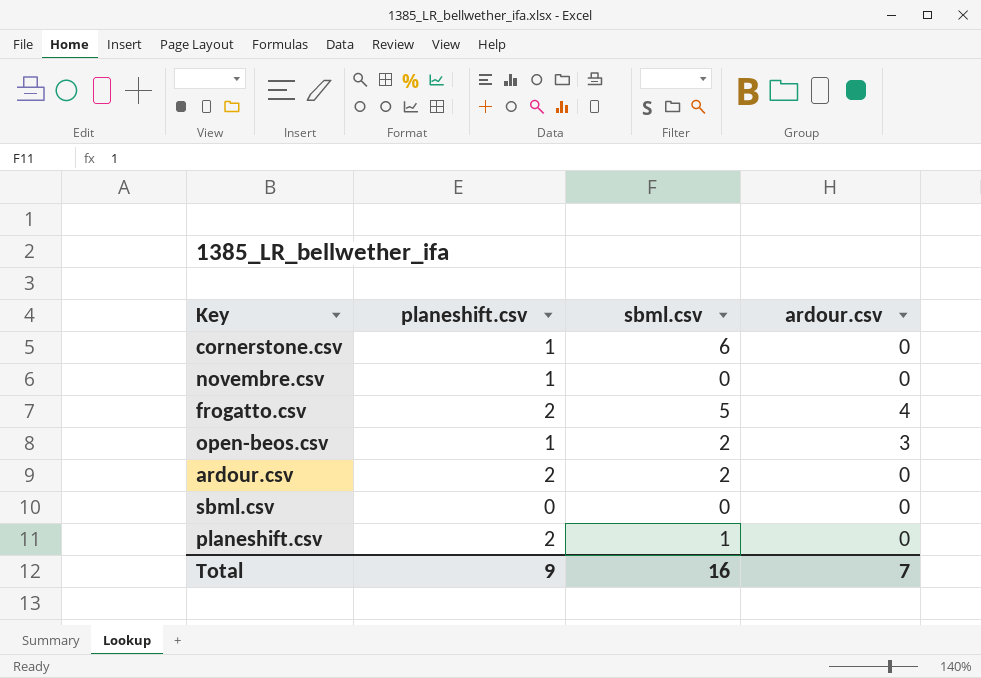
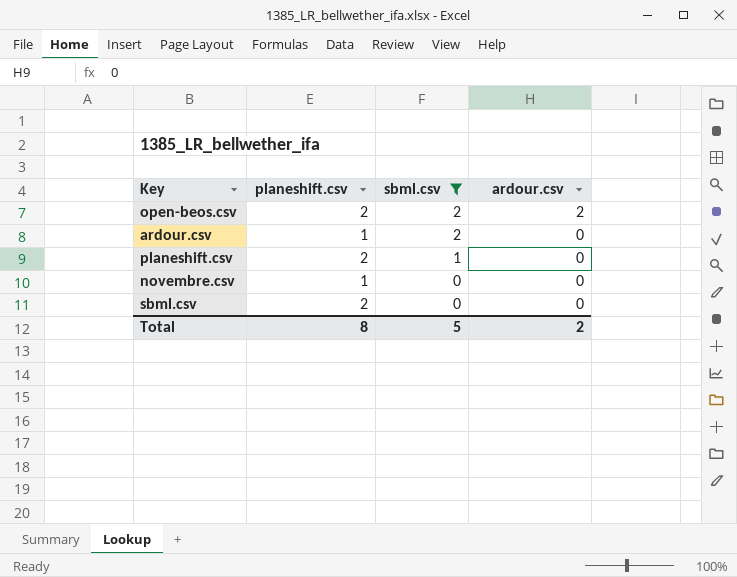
filter: none -> sbml.csv <= 2
row order: none -> sbml.csv descending
open-beos.csv | planeshift.csv: 1 -> 2
open-beos.csv | ardour.csv: 3 -> 2
ardour.csv | planeshift.csv: 2 -> 1
sbml.csv | planeshift.csv: 0 -> 2
Total | planeshift.csv: 9 -> 8
Total | sbml.csv: 16 -> 5
Total | ardour.csv: 7 -> 2

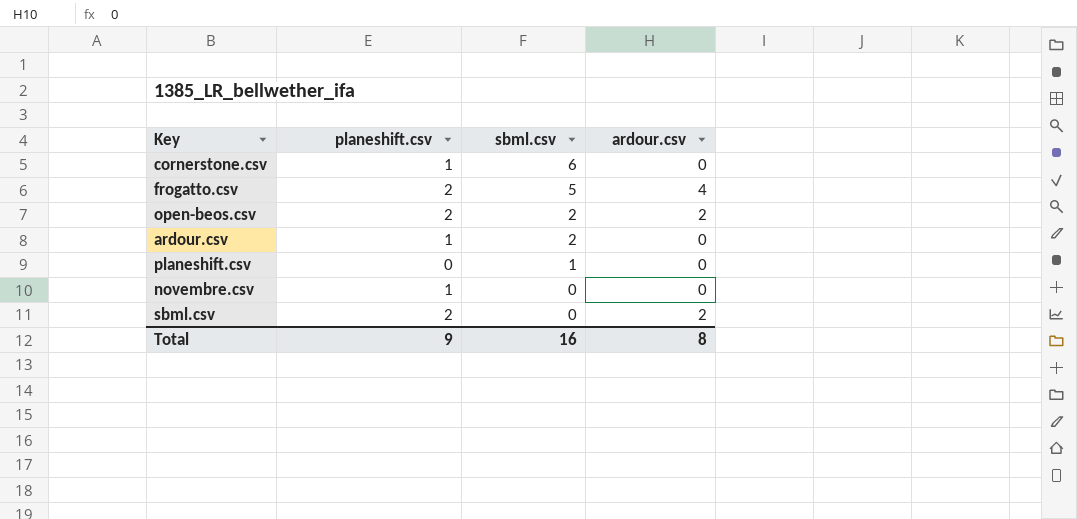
filter: sbml.csv <= 2 -> none
planeshift.csv | planeshift.csv: 2 -> 0
sbml.csv | ardour.csv: 0 -> 2
Total | planeshift.csv: 8 -> 9
Total | sbml.csv: 5 -> 16
Total | ardour.csv: 2 -> 8

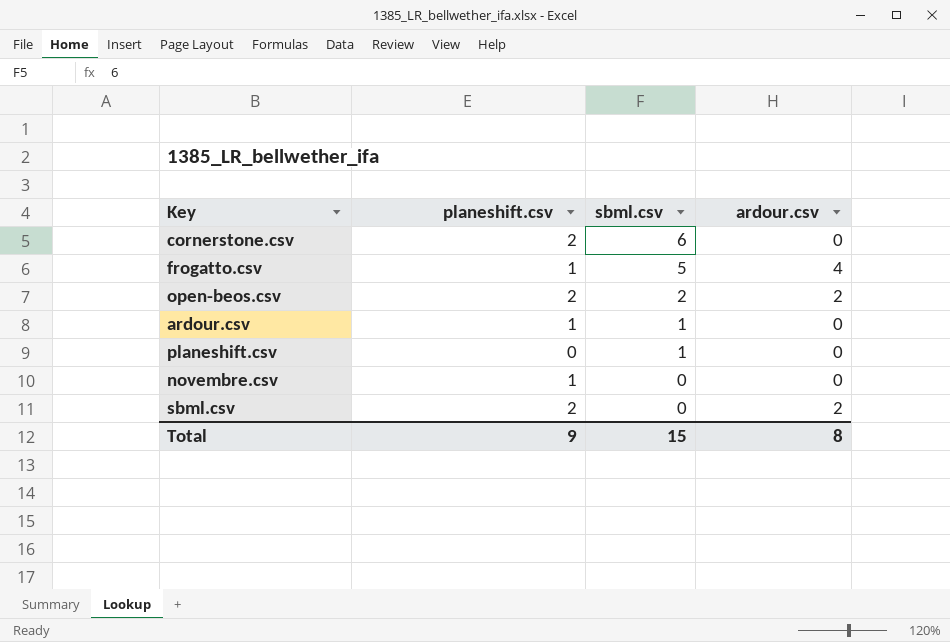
cornerstone.csv | planeshift.csv: 1 -> 2
frogatto.csv | planeshift.csv: 2 -> 1
ardour.csv | sbml.csv: 2 -> 1
Total | sbml.csv: 16 -> 15

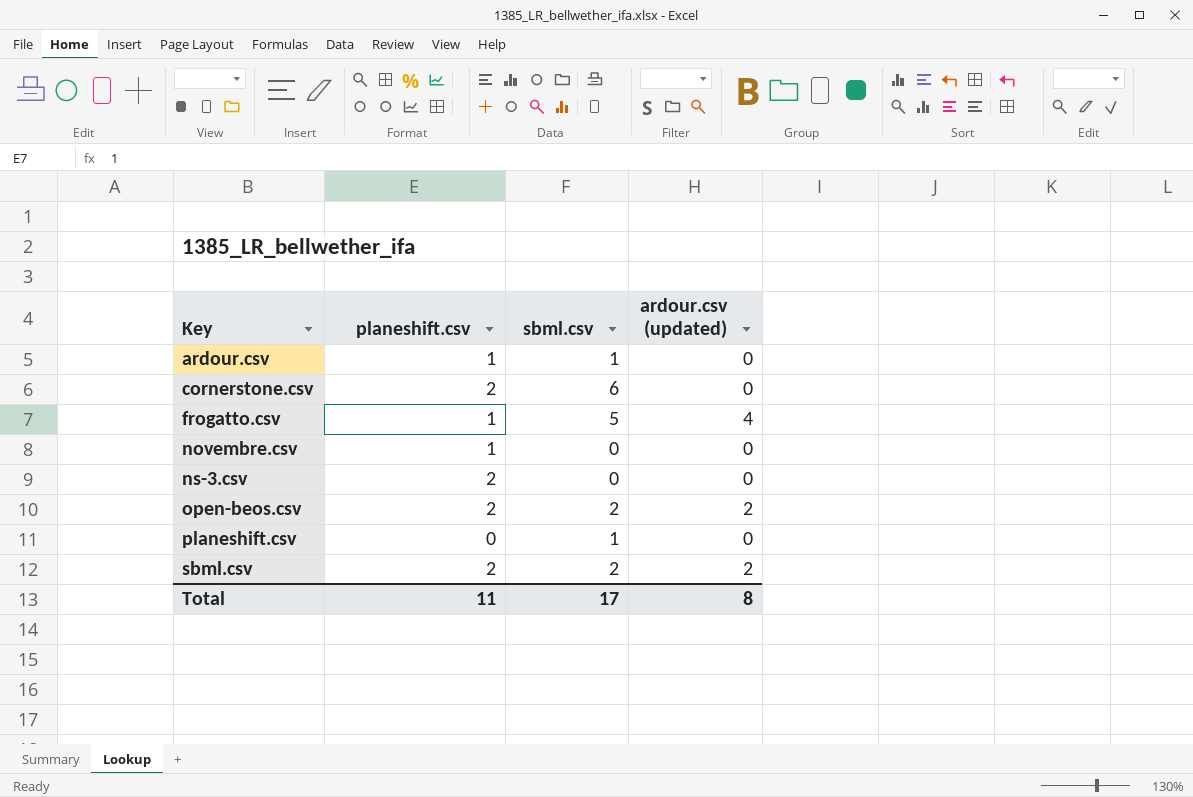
row order: sbml.csv descending -> Key ascending
column name: ardour.csv -> ardour.csv (updated)
row ns-3.csv: none -> 2 | 0 | 0
sbml.csv | sbml.csv: 0 -> 2
Total | planeshift.csv: 9 -> 11
Total | sbml.csv: 15 -> 17

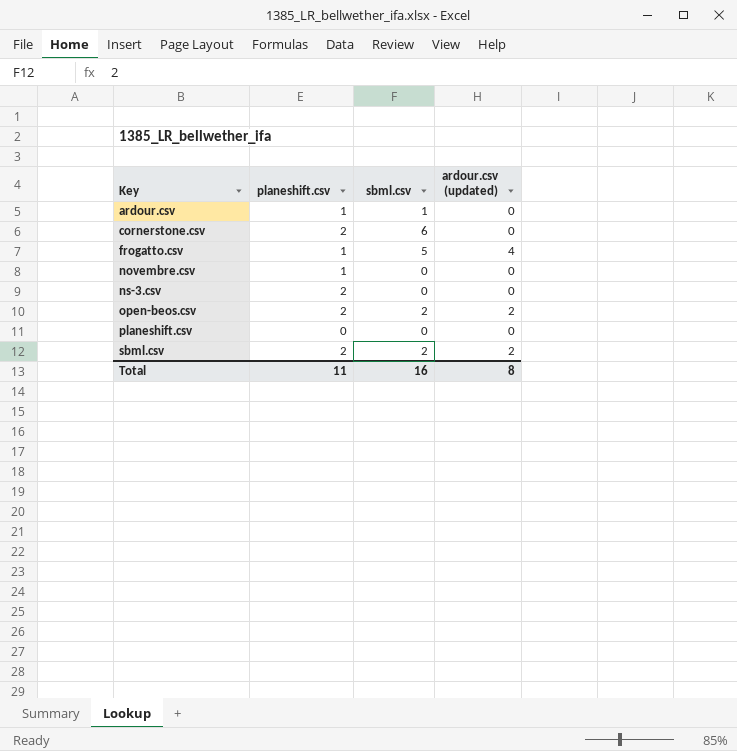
planeshift.csv | sbml.csv: 1 -> 0
Total | sbml.csv: 17 -> 16

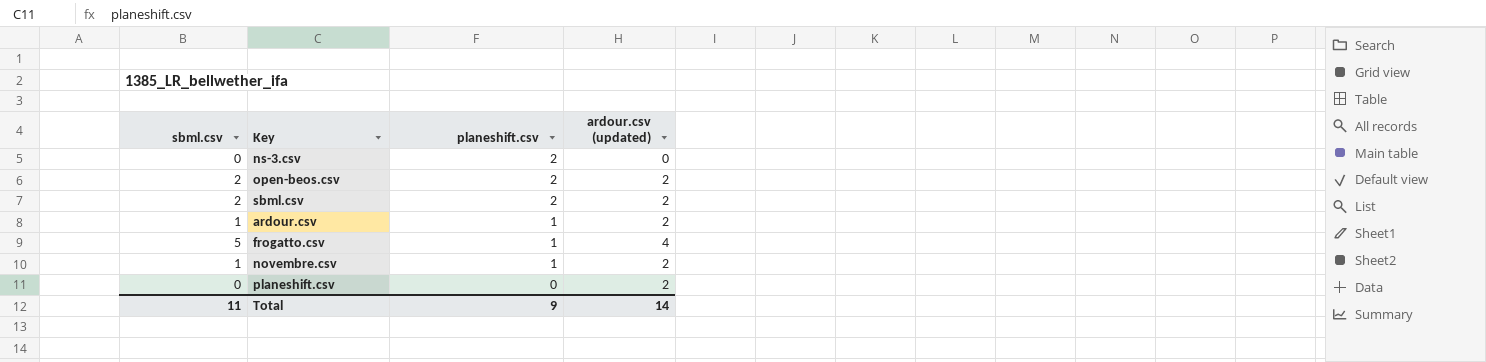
row order: Key ascending -> planeshift.csv descending
column sbml.csv | position: 3 -> 1
row cornerstone.csv: 2 | 6 | 0 -> none
ardour.csv | ardour.csv (updated): 0 -> 2
novembre.csv | sbml.csv: 0 -> 1
novembre.csv | ardour.csv (updated): 0 -> 2
planeshift.csv | ardour.csv (updated): 0 -> 2
Total | sbml.csv: 16 -> 11
Total | planeshift.csv: 11 -> 9
Total | ardour.csv (updated): 8 -> 14

